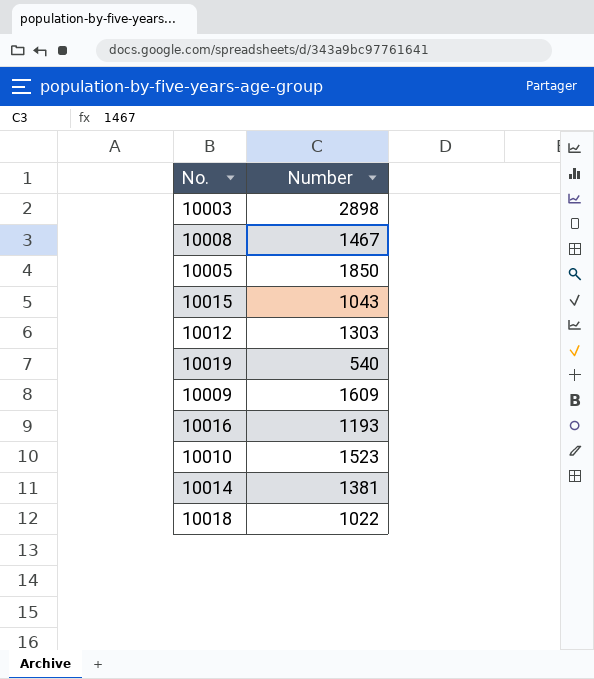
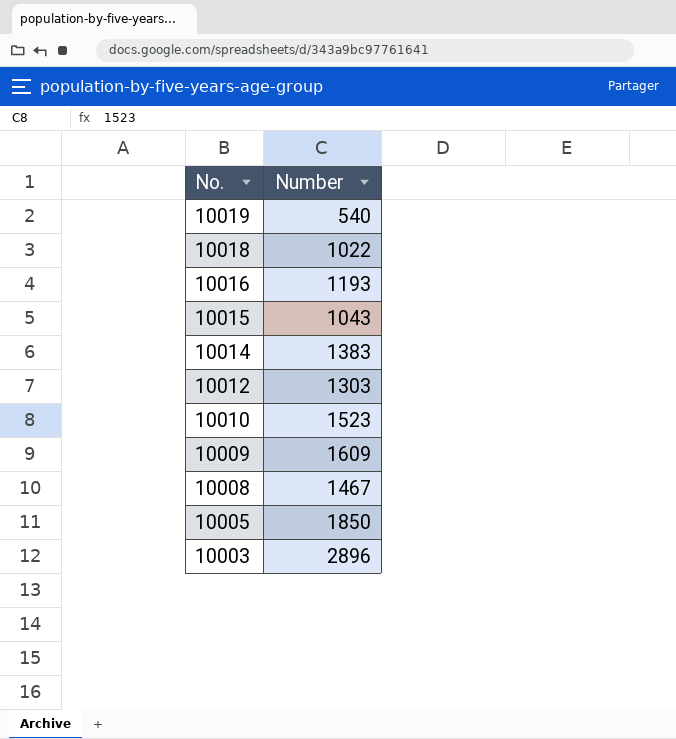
row order: none -> No. descending
10014 | Number: 1381 -> 1383
10003 | Number: 2898 -> 2896

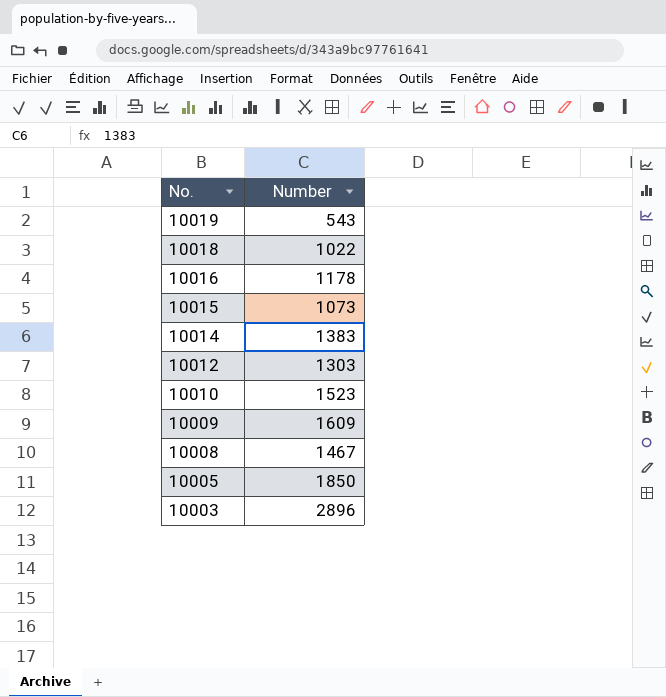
10019 | Number: 540 -> 543
10016 | Number: 1193 -> 1178
10015 | Number: 1043 -> 1073

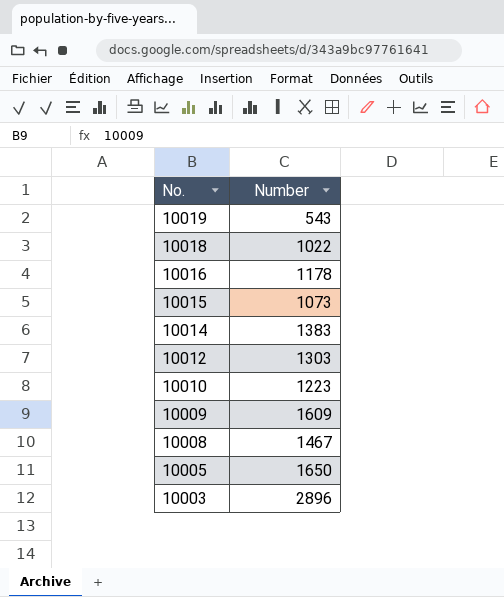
10010 | Number: 1523 -> 1223
10005 | Number: 1850 -> 1650

